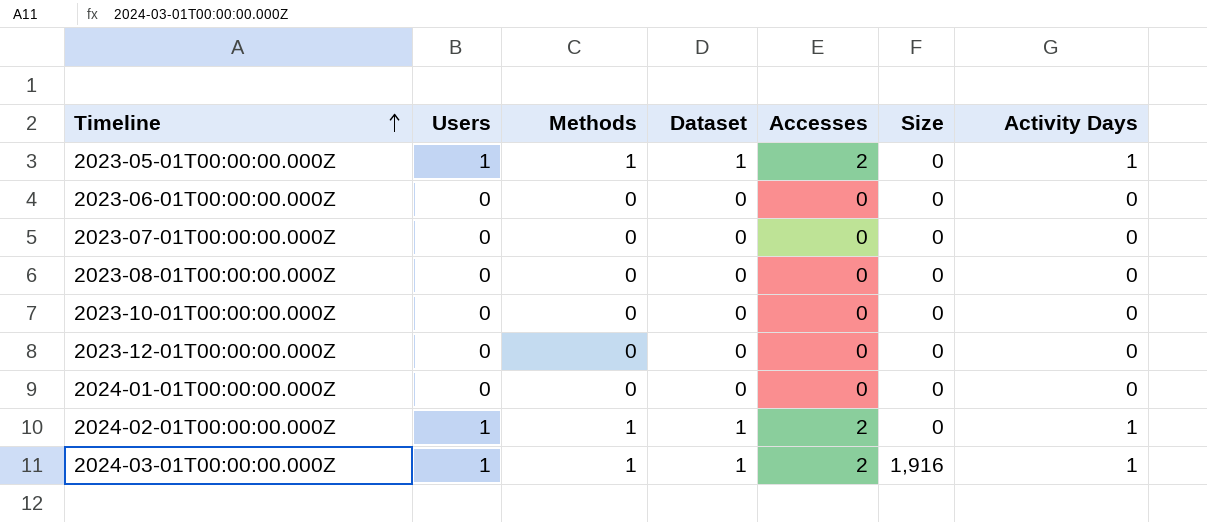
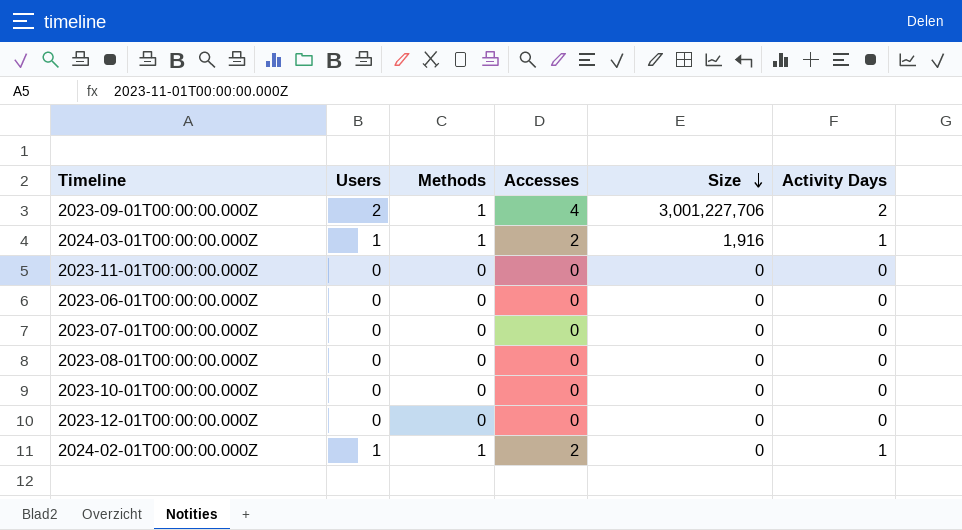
row order: Timeline ascending -> Size descending
column Dataset | position: 4 -> none
row 2023-05-01T00:00:00.000Z: 1 | 1 | 1 | 2 | 0 | 1 -> none
row 2024-01-01T00:00:00.000Z: 0 | 0 | 0 | 0 | 0 | 0 -> none
row 2023-09-01T00:00:00.000Z: none -> 2 | 1 | 4 | 3,001,227,706 | 2
row 2023-11-01T00:00:00.000Z: none -> 0 | 0 | 0 | 0 | 0

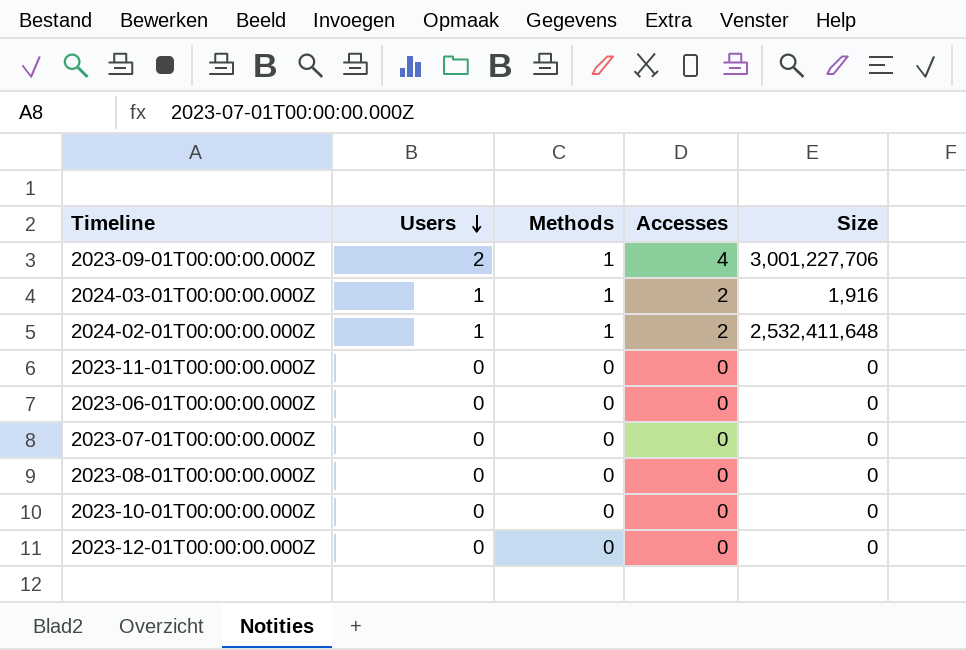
row order: Size descending -> Users descending
column Activity Days | position: 6 -> none
2024-02-01T00:00:00.000Z | Size: 0 -> 2,532,411,648

